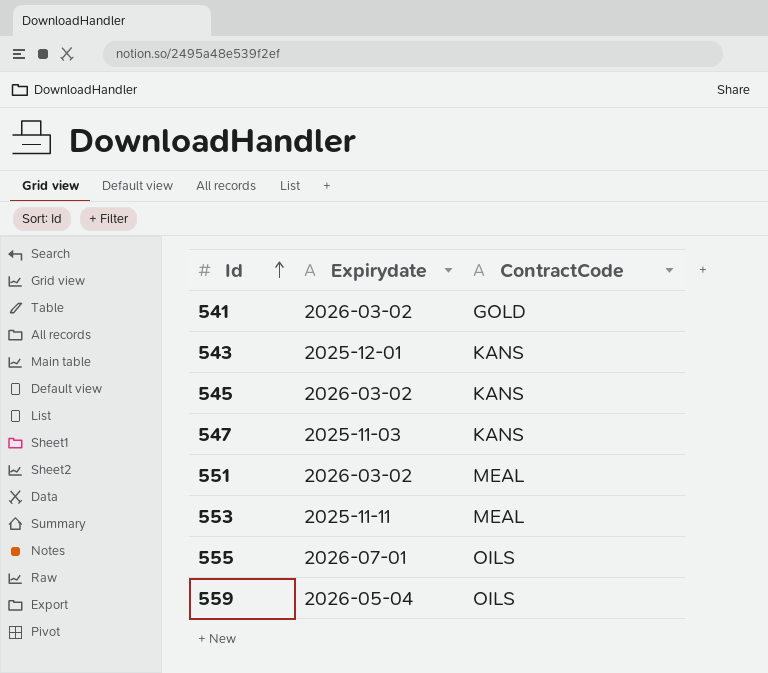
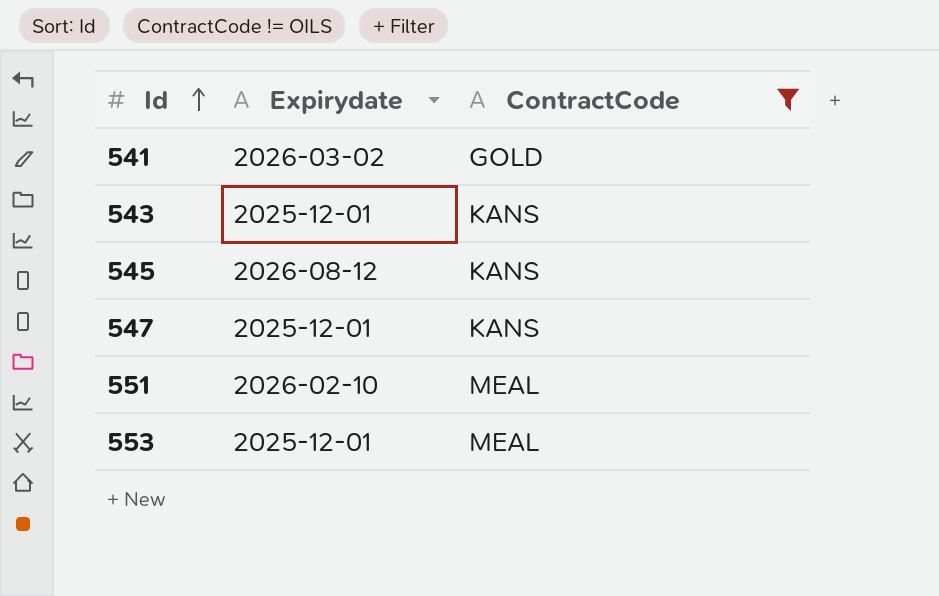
filter: none -> ContractCode != OILS
545 | Expirydate: 2026-03-02 -> 2026-08-12
547 | Expirydate: 2025-11-03 -> 2025-12-01
551 | Expirydate: 2026-03-02 -> 2026-02-10
553 | Expirydate: 2025-11-11 -> 2025-12-01

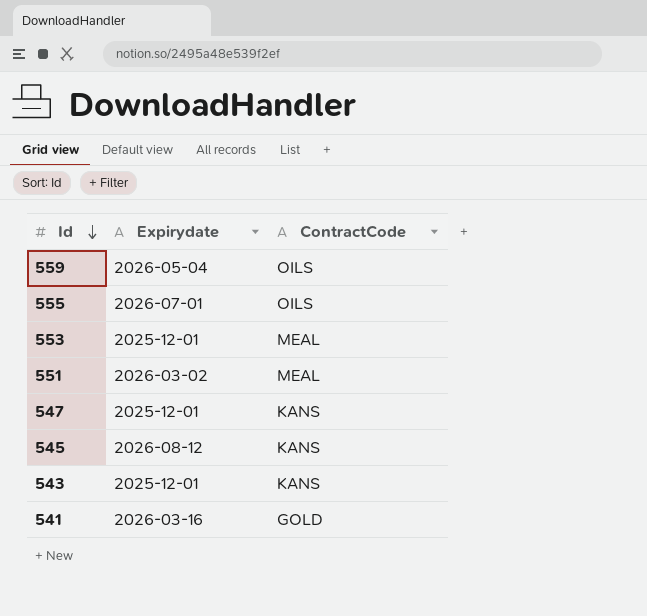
filter: ContractCode != OILS -> none
row order: Id ascending -> Id descending
551 | Expirydate: 2026-02-10 -> 2026-03-02
541 | Expirydate: 2026-03-02 -> 2026-03-16

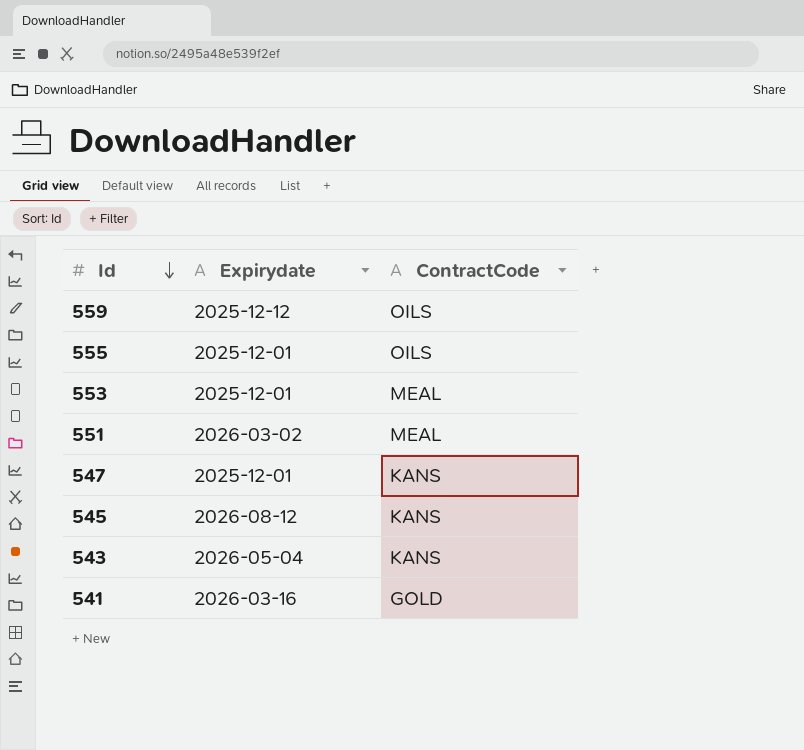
559 | Expirydate: 2026-05-04 -> 2025-12-12
555 | Expirydate: 2026-07-01 -> 2025-12-01
543 | Expirydate: 2025-12-01 -> 2026-05-04

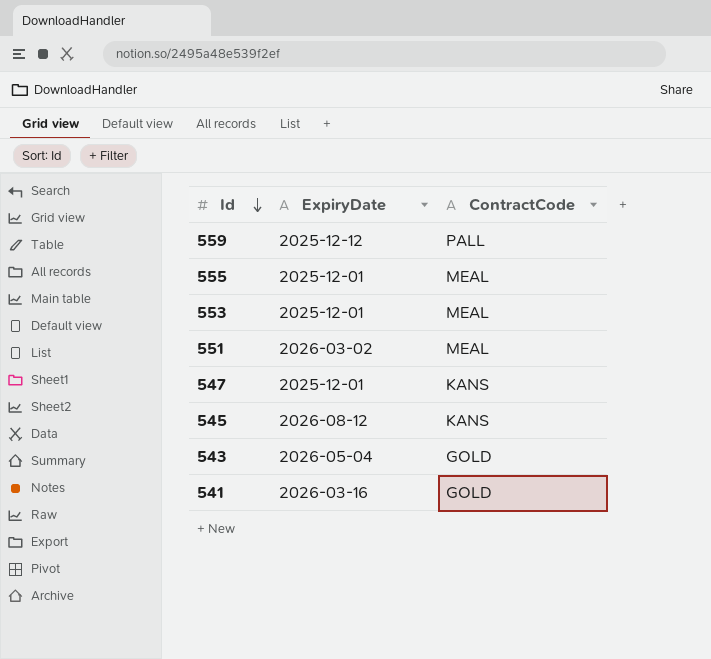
column name: Expirydate -> ExpiryDate
559 | ContractCode: OILS -> PALL
555 | ContractCode: OILS -> MEAL
543 | ContractCode: KANS -> GOLD

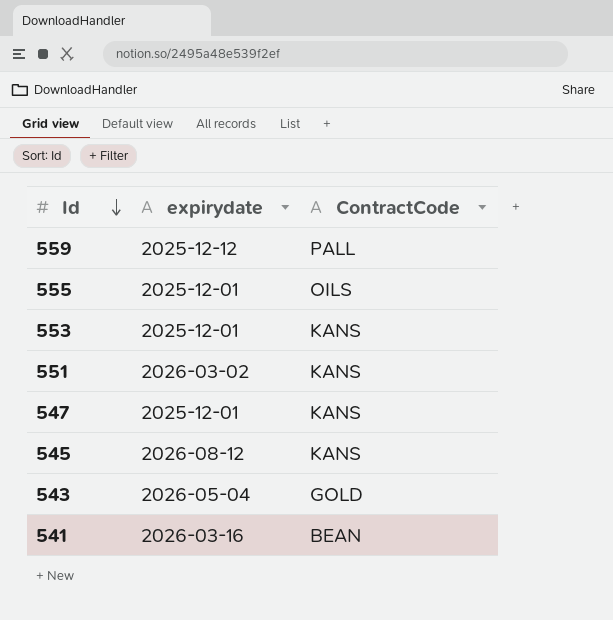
column name: ExpiryDate -> expirydate
555 | ContractCode: MEAL -> OILS
553 | ContractCode: MEAL -> KANS
551 | ContractCode: MEAL -> KANS
541 | ContractCode: GOLD -> BEAN

